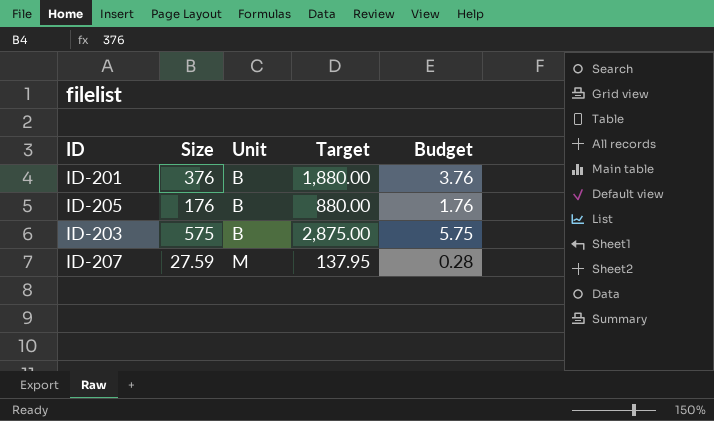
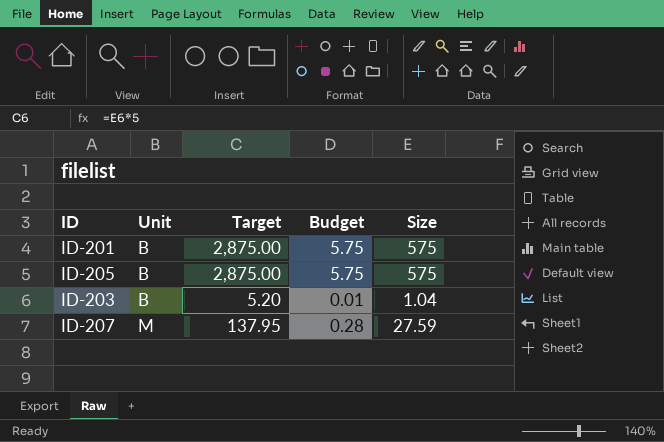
column Size | position: 2 -> 5
ID-201 | Target: 1,880.00 -> 2,875.00
ID-201 | Budget: 3.76 -> 5.75
ID-201 | Size: 376 -> 575
ID-205 | Target: 880.00 -> 2,875.00
ID-205 | Budget: 1.76 -> 5.75
ID-205 | Size: 176 -> 575
ID-203 | Target: 2,875.00 -> 5.20
ID-203 | Budget: 5.75 -> 0.01
ID-203 | Size: 575 -> 1.04

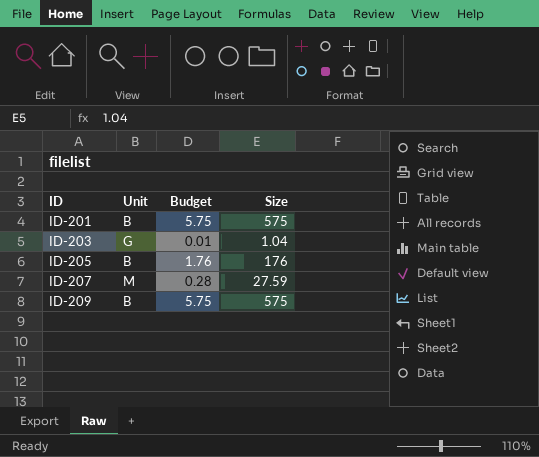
row order: Unit ascending -> ID ascending
column Target | formula: [Size] * 5 -> none
ID-203 | Unit: B -> G
ID-205 | Budget: 5.75 -> 1.76
ID-205 | Size: 575 -> 176
row ID-209: none -> B | 5.75 | 575

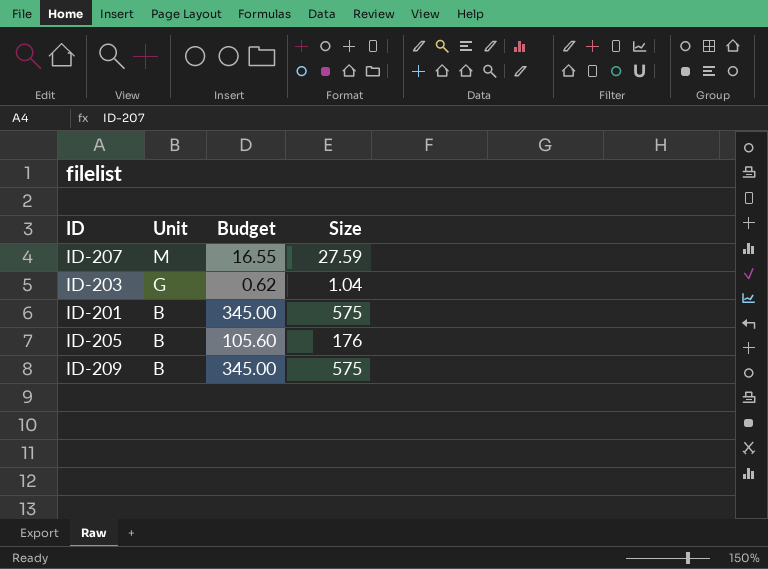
row order: ID ascending -> Unit descending
column Budget | formula: [Size] * 0.01 -> [Size] * 0.6

